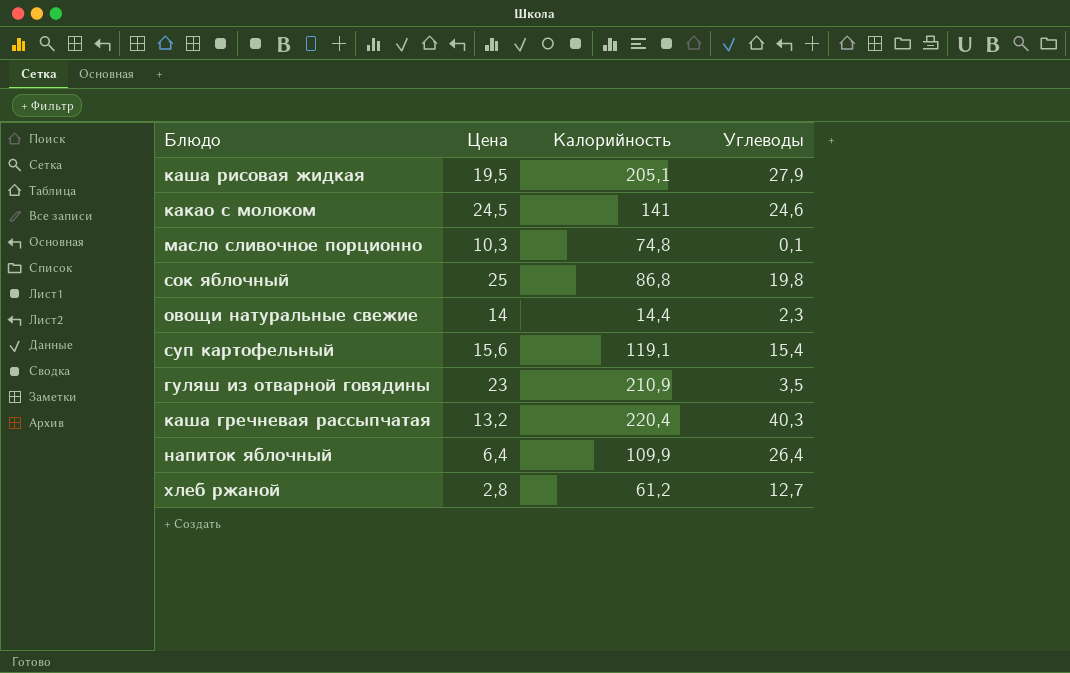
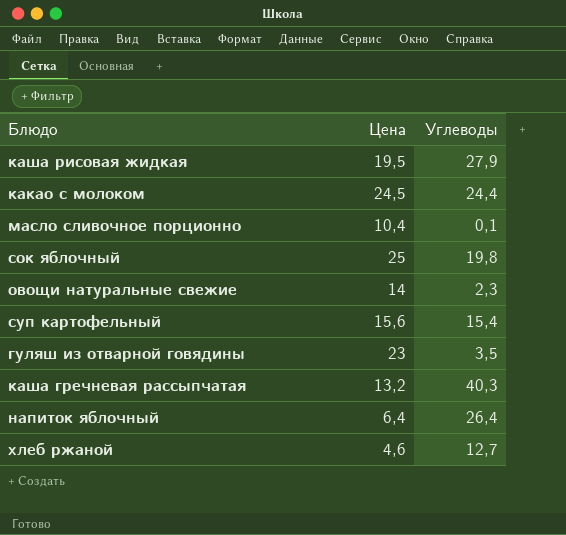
column Калорийность | position: 3 -> none
какао с молоком | Углеводы: 24,6 -> 24,4
масло сливочное порционно | Цена: 10,3 -> 10,4
хлеб ржаной | Цена: 2,8 -> 4,6

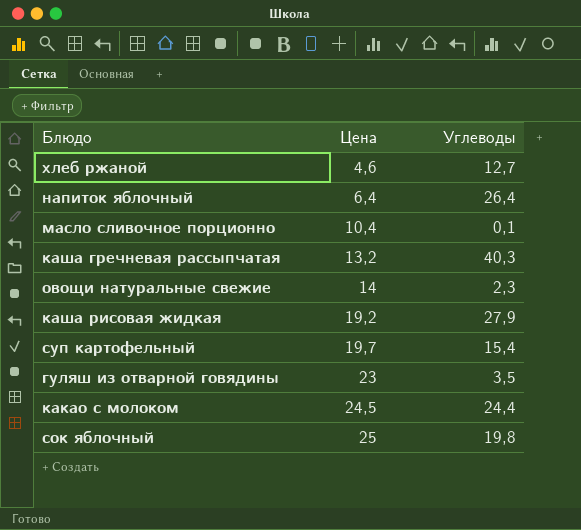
row order: none -> Цена ascending
каша рисовая жидкая | Цена: 19,5 -> 19,2
суп картофельный | Цена: 15,6 -> 19,7

